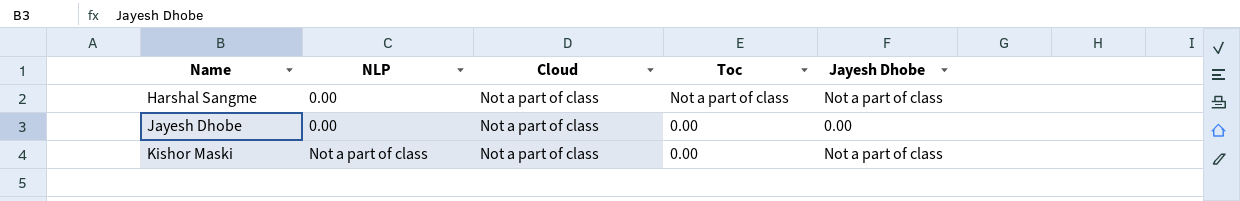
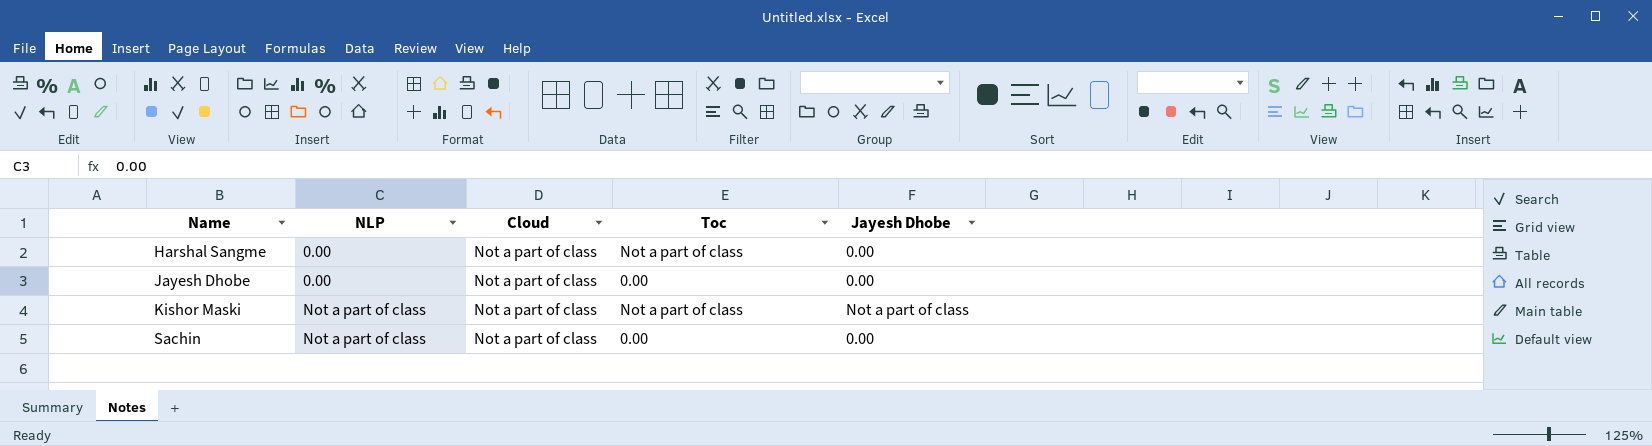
Harshal Sangme | Jayesh Dhobe: Not a part of class -> 0.00
Kishor Maski | Toc: 0.00 -> Not a part of class
row Sachin: none -> Not a part of class | Not a part of class | 0.00 | 0.00

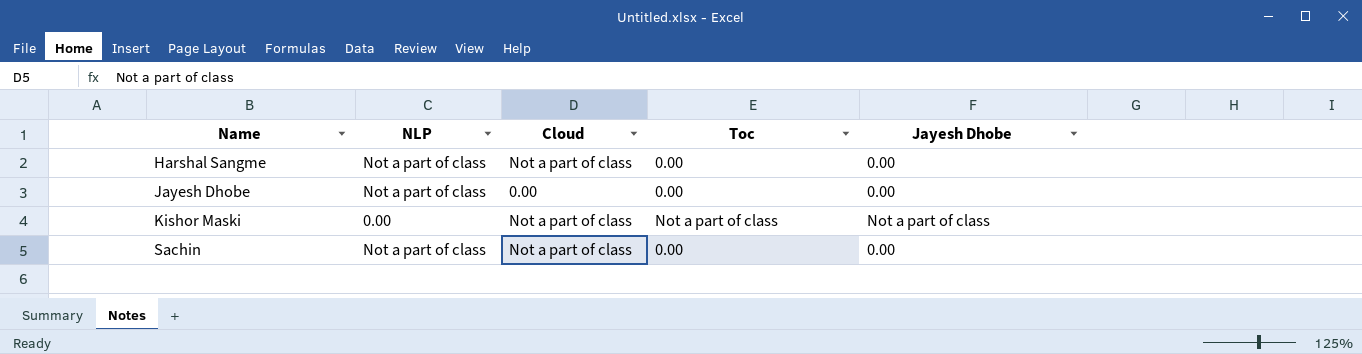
Harshal Sangme | NLP: 0.00 -> Not a part of class
Harshal Sangme | Toc: Not a part of class -> 0.00
Jayesh Dhobe | NLP: 0.00 -> Not a part of class
Jayesh Dhobe | Cloud: Not a part of class -> 0.00
Kishor Maski | NLP: Not a part of class -> 0.00

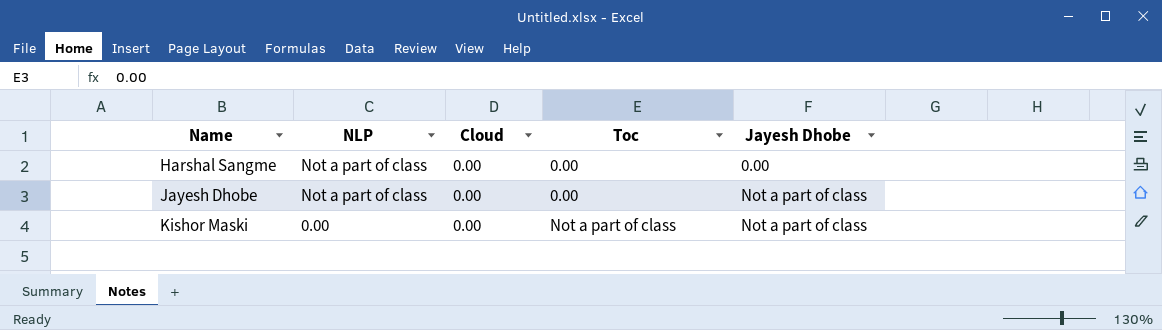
row Sachin: Not a part of class | Not a part of class | 0.00 | 0.00 -> none
Harshal Sangme | Cloud: Not a part of class -> 0.00
Jayesh Dhobe | Jayesh Dhobe: 0.00 -> Not a part of class
Kishor Maski | Cloud: Not a part of class -> 0.00

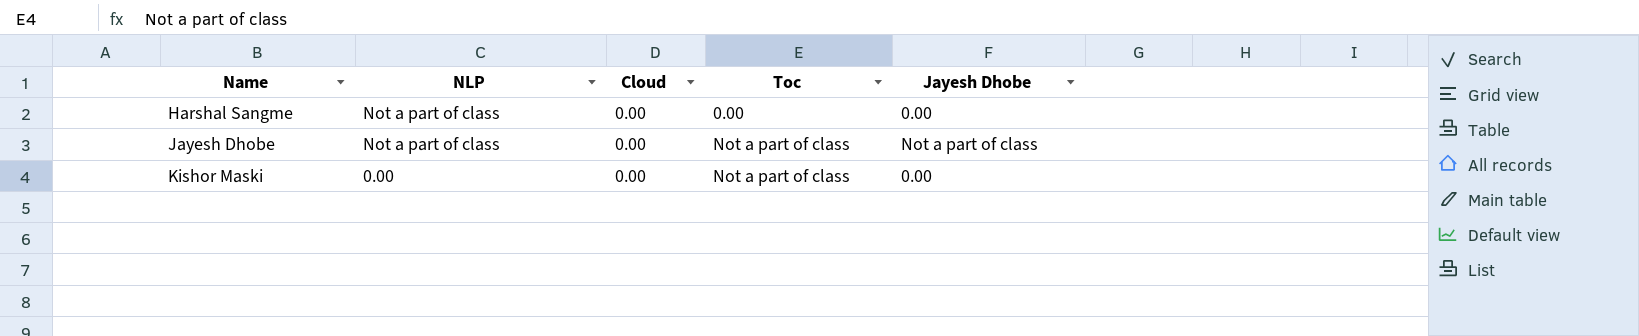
Jayesh Dhobe | Toc: 0.00 -> Not a part of class
Kishor Maski | Jayesh Dhobe: Not a part of class -> 0.00

